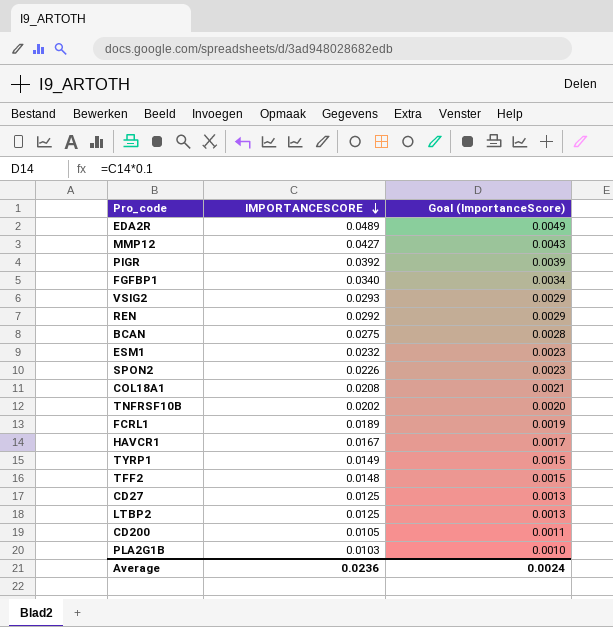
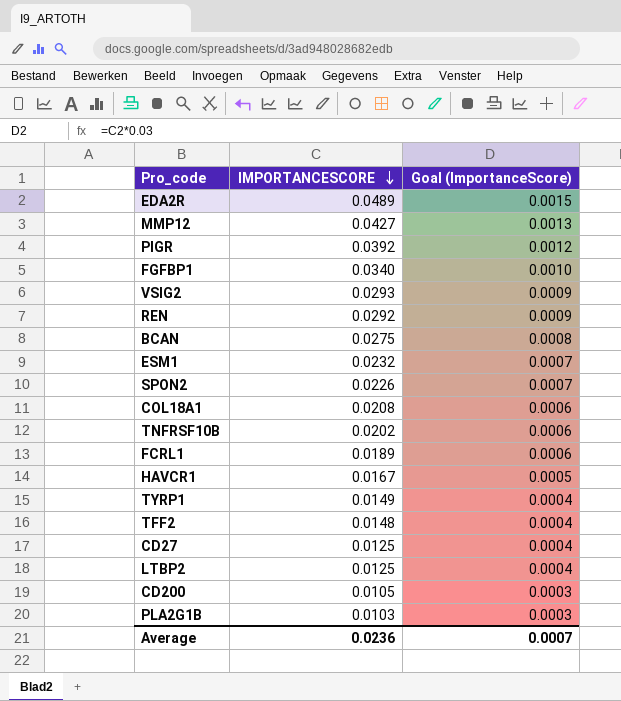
column Goal (ImportanceScore) | formula: [IMPORTANCESCORE] * 0.1 -> [IMPORTANCESCORE] * 0.03
Average | Goal (ImportanceScore): 0.0024 -> 0.0007

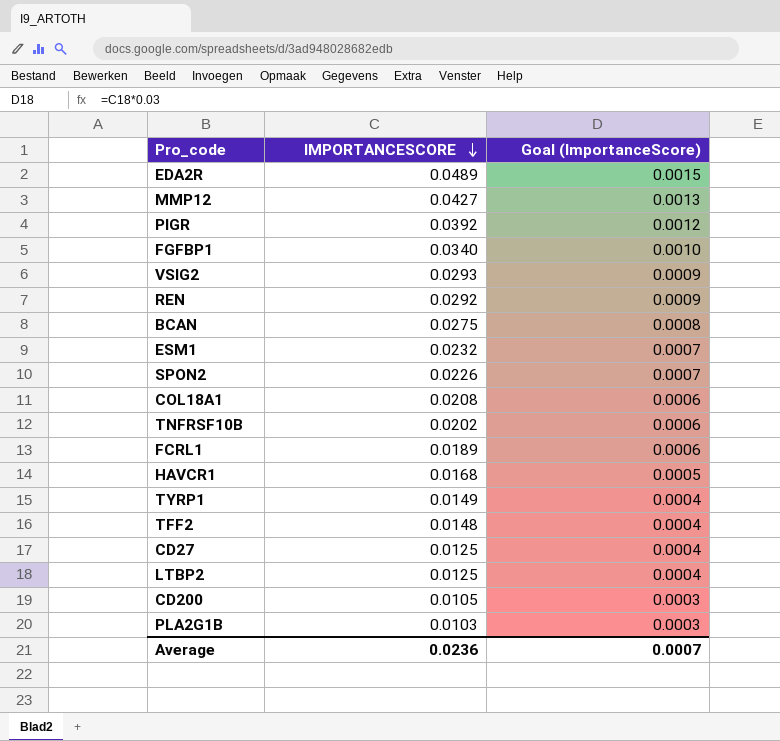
HAVCR1 | IMPORTANCESCORE: 0.0167 -> 0.0168

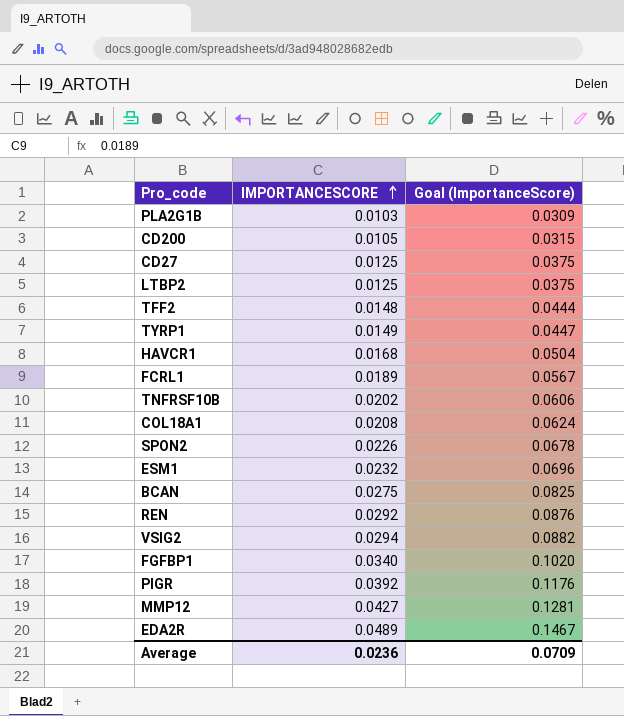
row order: IMPORTANCESCORE descending -> IMPORTANCESCORE ascending
column Goal (ImportanceScore) | formula: [IMPORTANCESCORE] * 0.03 -> [IMPORTANCESCORE] * 3
VSIG2 | IMPORTANCESCORE: 0.0293 -> 0.0294
Average | Goal (ImportanceScore): 0.0007 -> 0.0709

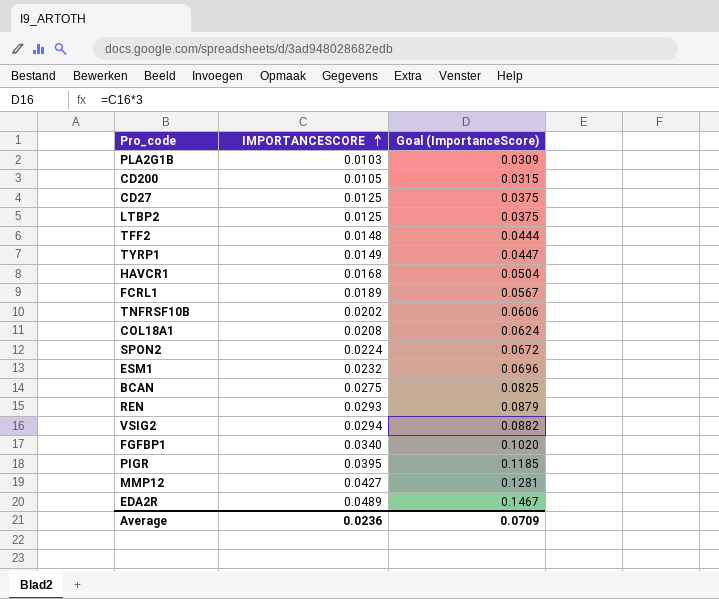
SPON2 | IMPORTANCESCORE: 0.0226 -> 0.0224
SPON2 | Goal (ImportanceScore): 0.0678 -> 0.0672
REN | IMPORTANCESCORE: 0.0292 -> 0.0293
REN | Goal (ImportanceScore): 0.0876 -> 0.0879
PIGR | IMPORTANCESCORE: 0.0392 -> 0.0395
PIGR | Goal (ImportanceScore): 0.1176 -> 0.1185

